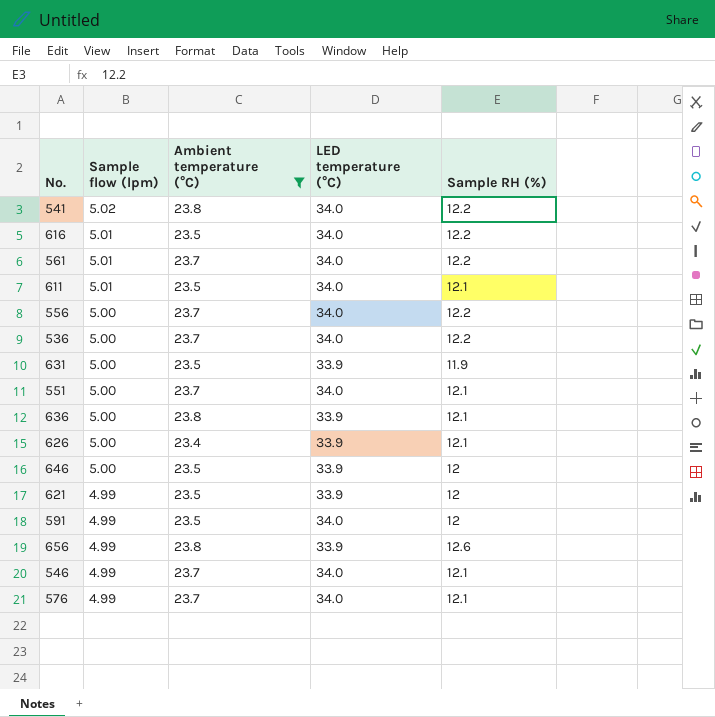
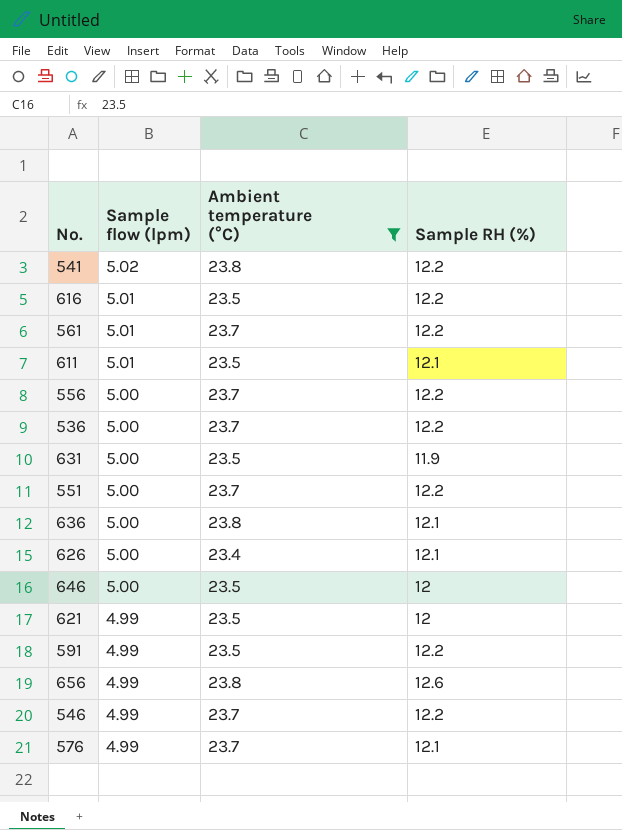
column LED temperature (°C) | position: 4 -> none
551 | Sample RH (%): 12.1 -> 12.2
591 | Sample RH (%): 12 -> 12.2
546 | Sample RH (%): 12.1 -> 12.2

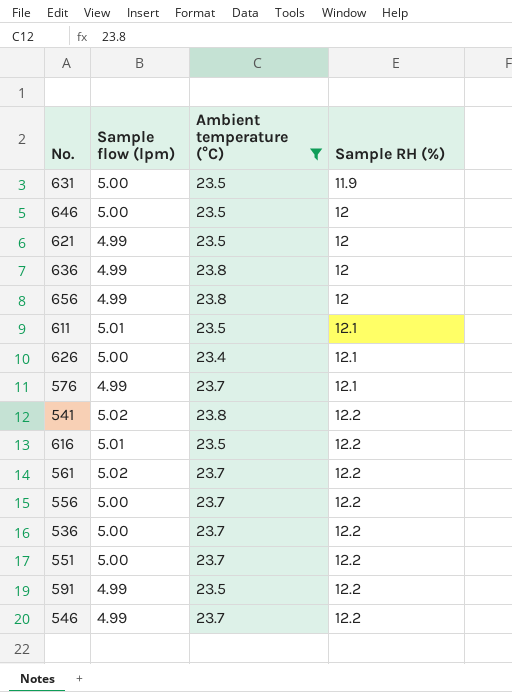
row order: Sample flow (lpm) descending -> Sample RH (%) ascending
636 | Sample flow (lpm): 5.00 -> 4.99
636 | Sample RH (%): 12.1 -> 12
656 | Sample RH (%): 12.6 -> 12
561 | Sample flow (lpm): 5.01 -> 5.02

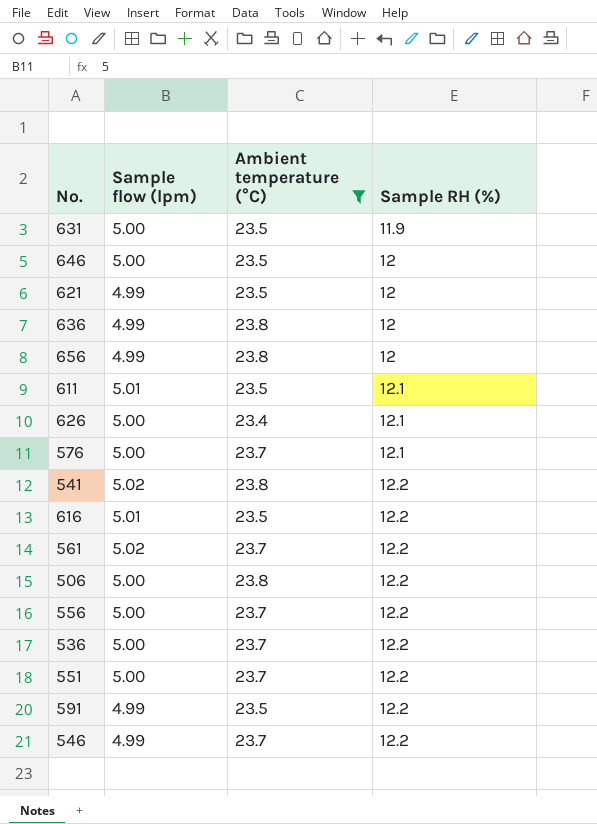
576 | Sample flow (lpm): 4.99 -> 5.00
row 506: none -> 5.00 | 23.8 | 12.2

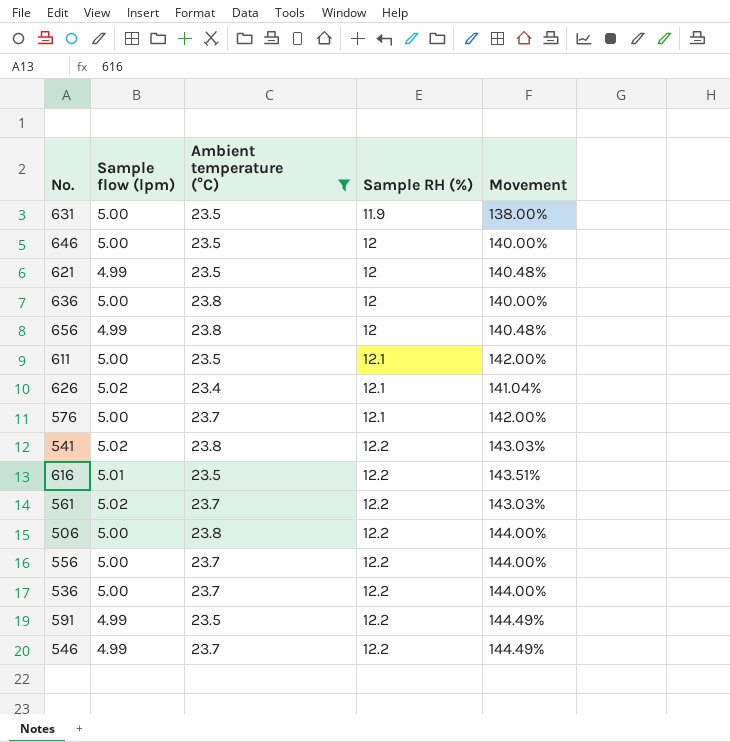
column Movement | formula: none -> ([Sample RH (%)] - [Sample flow (lpm)]) / [Sample flow (lpm)]
row 551: 5.00 | 23.7 | 12.2 -> none
636 | Sample flow (lpm): 4.99 -> 5.00
611 | Sample flow (lpm): 5.01 -> 5.00
626 | Sample flow (lpm): 5.00 -> 5.02

